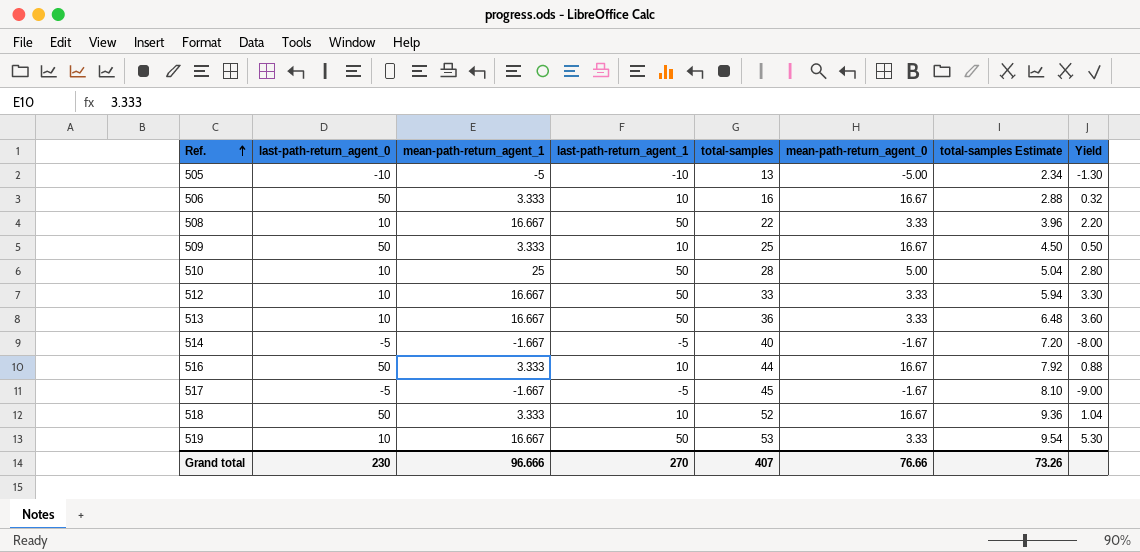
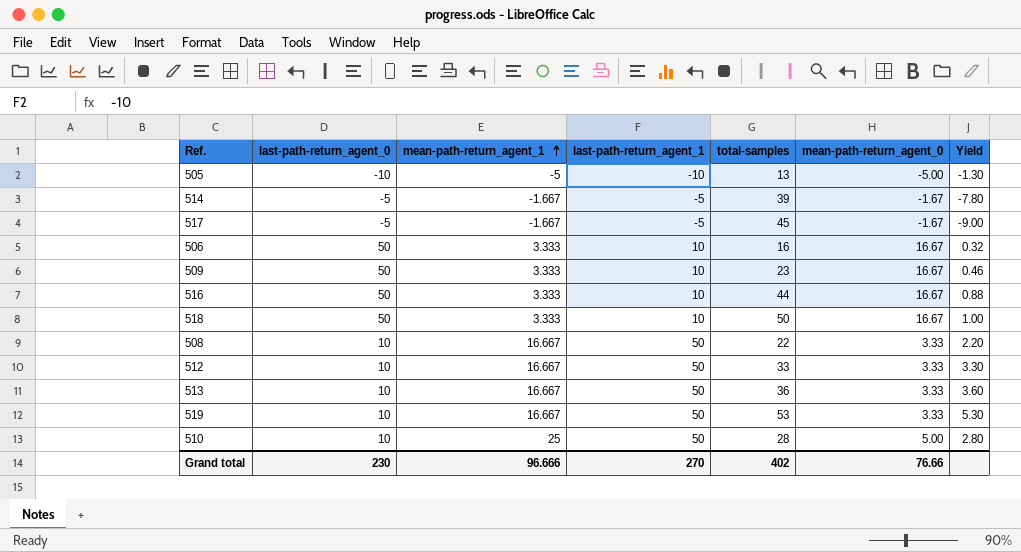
row order: Ref. ascending -> mean-path-return_agent_1 ascending
column total-samples Estimate | formula: [total-samples] * 0.18 -> none
514 | total-samples: 40 -> 39
514 | Yield: -8.00 -> -7.80
509 | total-samples: 25 -> 23
509 | Yield: 0.50 -> 0.46
518 | total-samples: 52 -> 50
518 | Yield: 1.04 -> 1.00
Grand total | total-samples: 407 -> 402

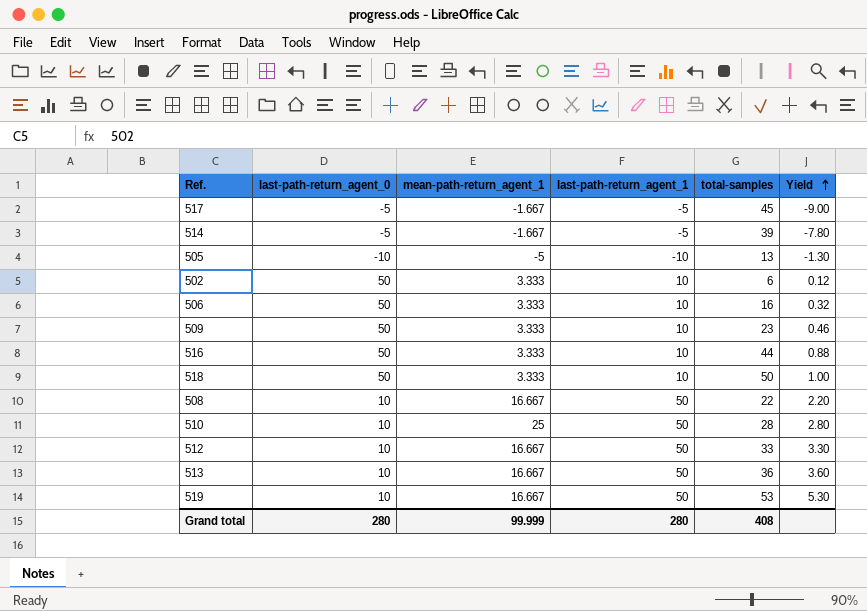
row order: mean-path-return_agent_1 ascending -> Yield ascending
column mean-path-return_agent_0 | position: 6 -> none
row 502: none -> 50 | 3.333 | 10 | 6 | 0.12
Grand total | last-path-return_agent_0: 230 -> 280
Grand total | mean-path-return_agent_1: 96.666 -> 99.999
Grand total | last-path-return_agent_1: 270 -> 280
Grand total | total-samples: 402 -> 408

